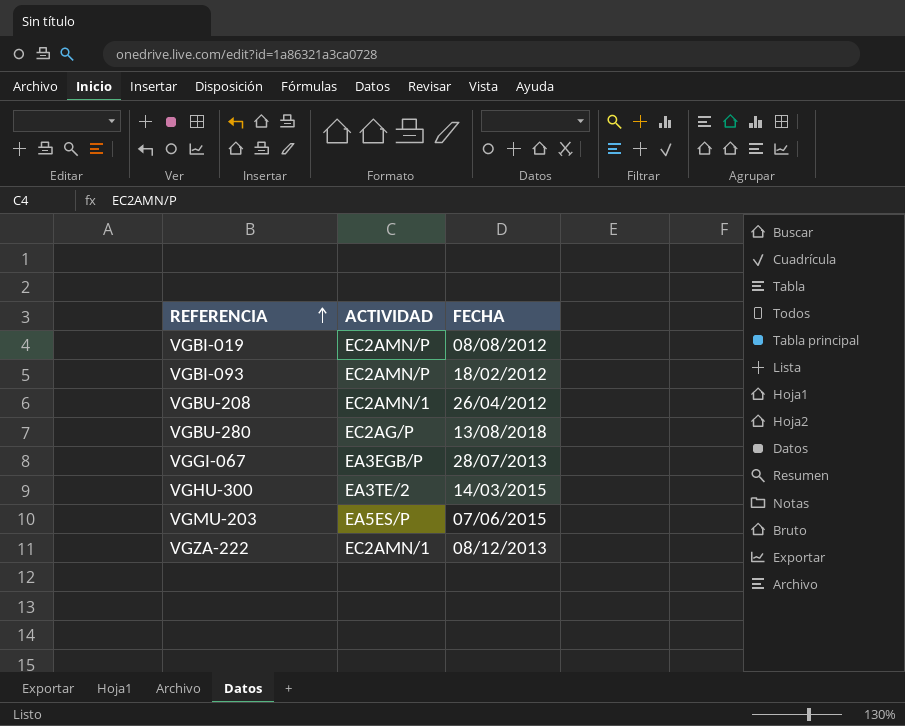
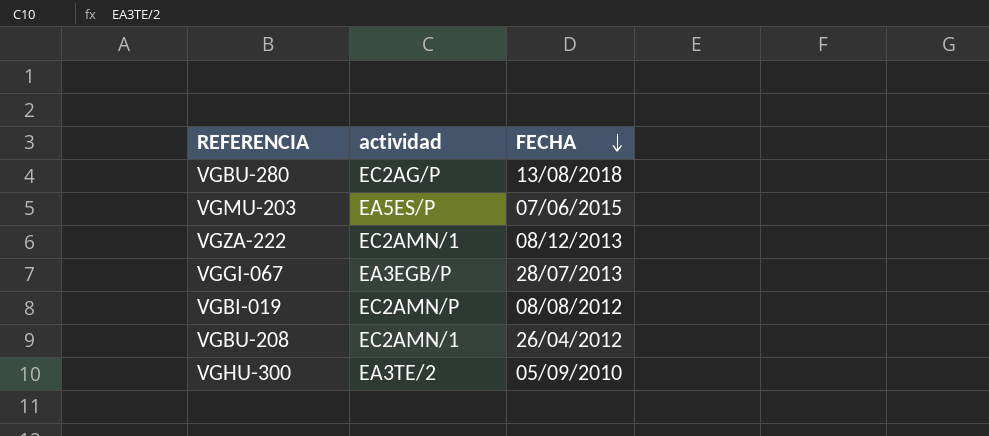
row order: REFERENCIA ascending -> FECHA descending
column name: ACTIVIDAD -> actividad
row VGBI-093: EC2AMN/P | 18/02/2012 -> none
VGHU-300 | FECHA: 14/03/2015 -> 05/09/2010

